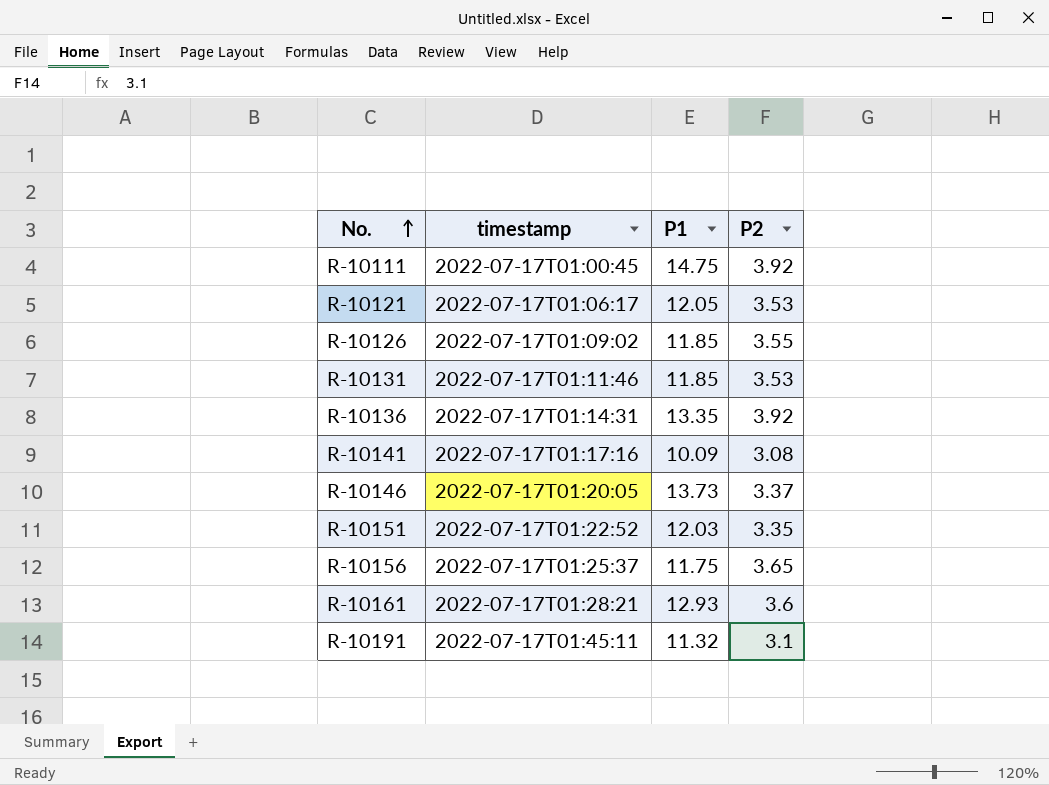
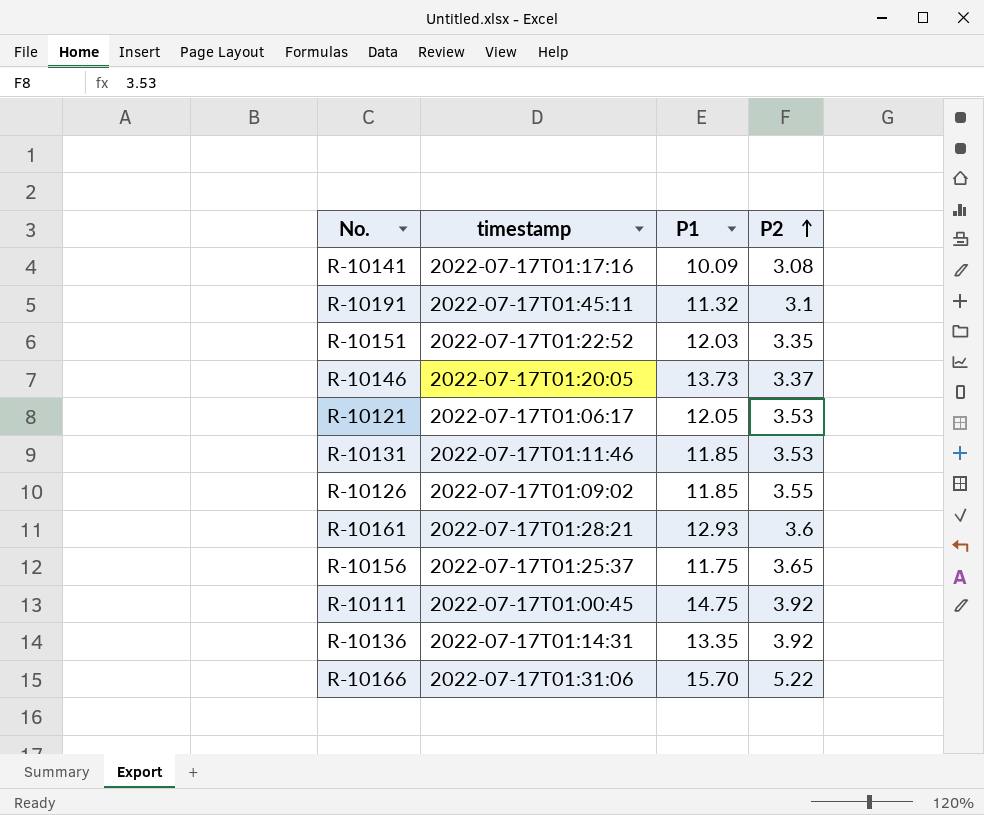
row order: No. ascending -> P2 ascending
row R-10166: none -> 2022-07-17T01:31:06 | 15.70 | 5.22

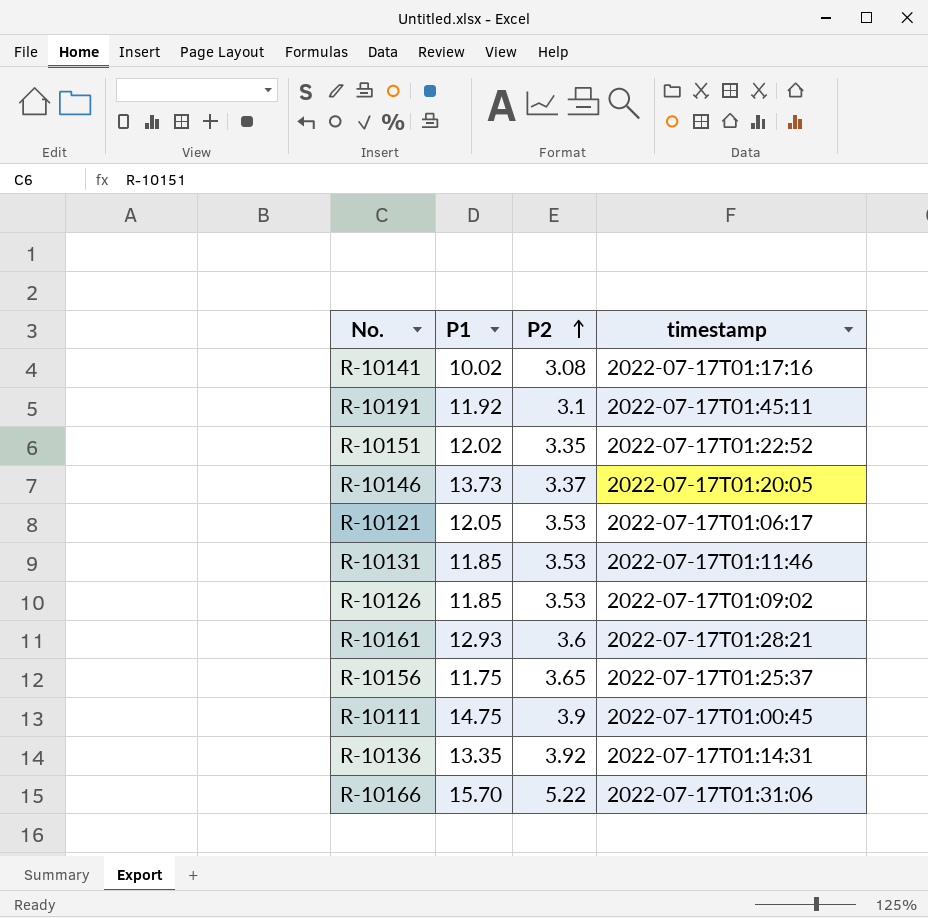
column timestamp | position: 2 -> 4
R-10141 | P1: 10.09 -> 10.02
R-10191 | P1: 11.32 -> 11.92
R-10151 | P1: 12.03 -> 12.02
R-10126 | P2: 3.55 -> 3.53
R-10111 | P2: 3.92 -> 3.9

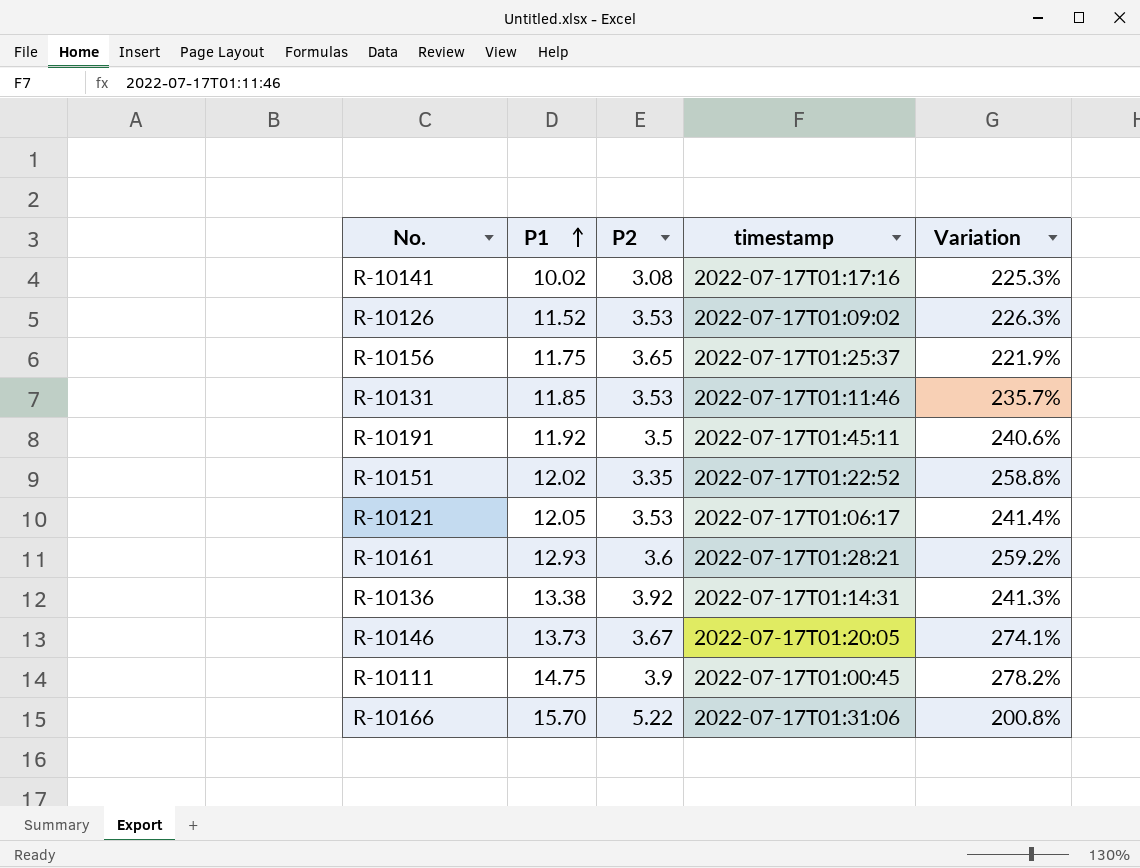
row order: P2 ascending -> P1 ascending
column Variation | formula: none -> ([P1] - [P2]) / [P2]
R-10126 | P1: 11.85 -> 11.52
R-10191 | P2: 3.1 -> 3.5
R-10136 | P1: 13.35 -> 13.38
R-10146 | P2: 3.37 -> 3.67

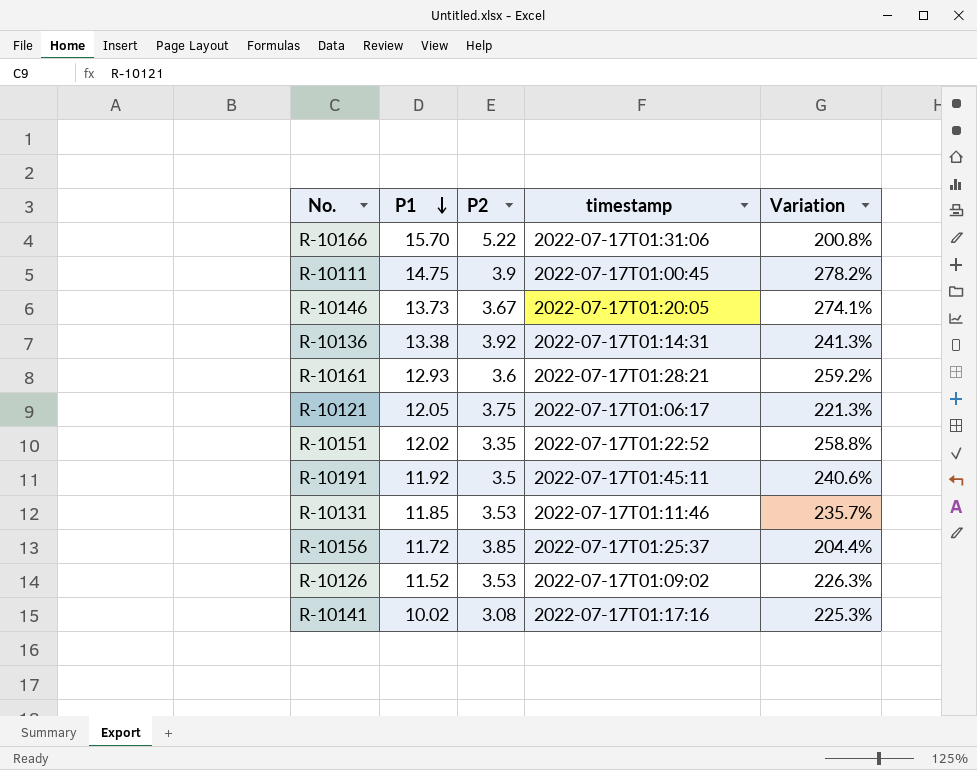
row order: P1 ascending -> P1 descending
R-10121 | P2: 3.53 -> 3.75
R-10121 | Variation: 241.4% -> 221.3%
R-10156 | P1: 11.75 -> 11.72
R-10156 | P2: 3.65 -> 3.85
R-10156 | Variation: 221.9% -> 204.4%

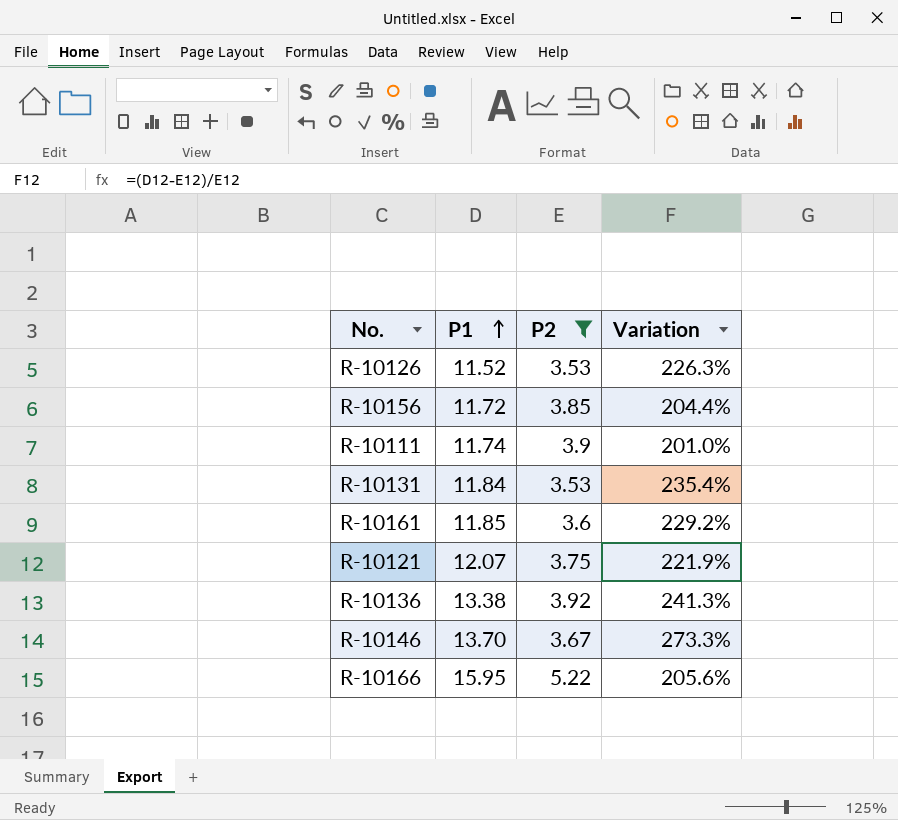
filter: none -> P2 >= 3.53
row order: P1 descending -> P1 ascending
column timestamp | position: 4 -> none
R-10111 | P1: 14.75 -> 11.74
R-10111 | Variation: 278.2% -> 201.0%
R-10131 | P1: 11.85 -> 11.84
R-10131 | Variation: 235.7% -> 235.4%
R-10161 | P1: 12.93 -> 11.85
R-10161 | Variation: 259.2% -> 229.2%
R-10121 | P1: 12.05 -> 12.07
R-10121 | Variation: 221.3% -> 221.9%
R-10146 | P1: 13.73 -> 13.70
R-10146 | Variation: 274.1% -> 273.3%
R-10166 | P1: 15.70 -> 15.95
R-10166 | Variation: 200.8% -> 205.6%

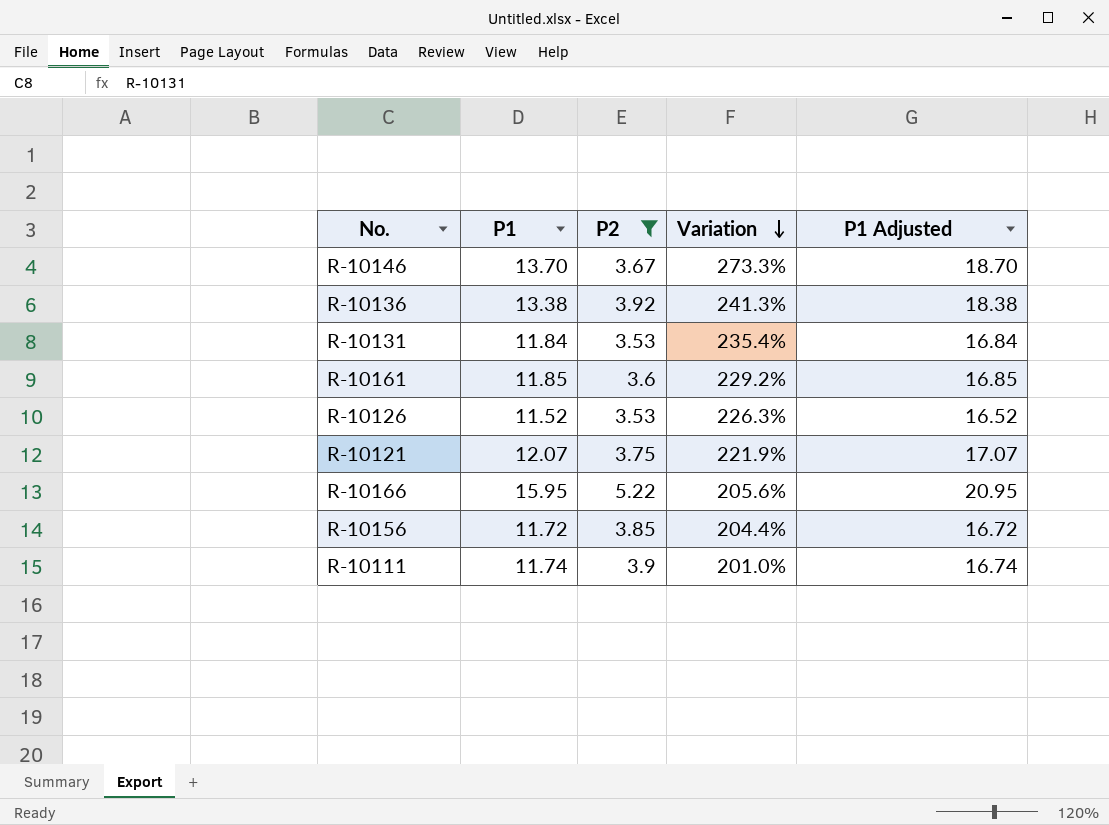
row order: P1 ascending -> Variation descending
column P1 Adjusted | formula: none -> [P1] + 5

